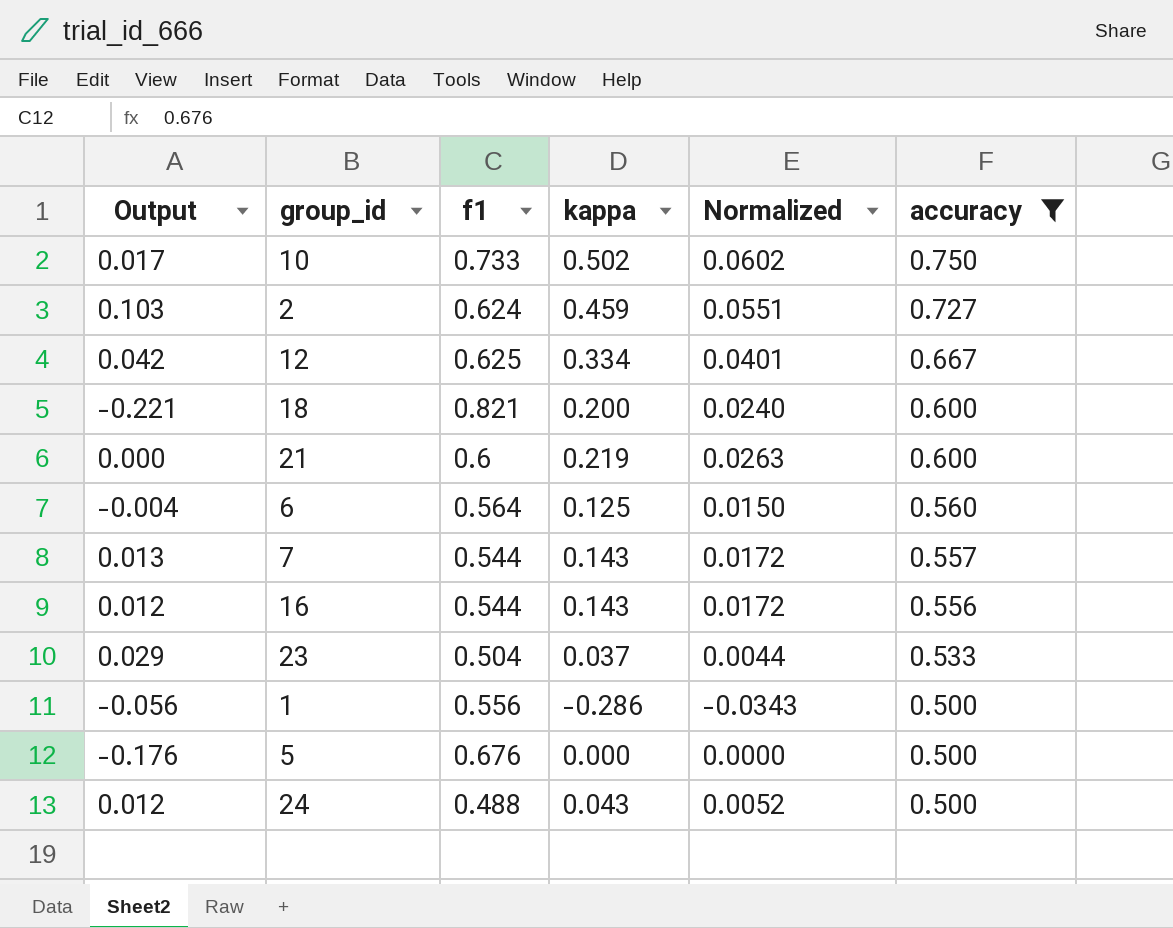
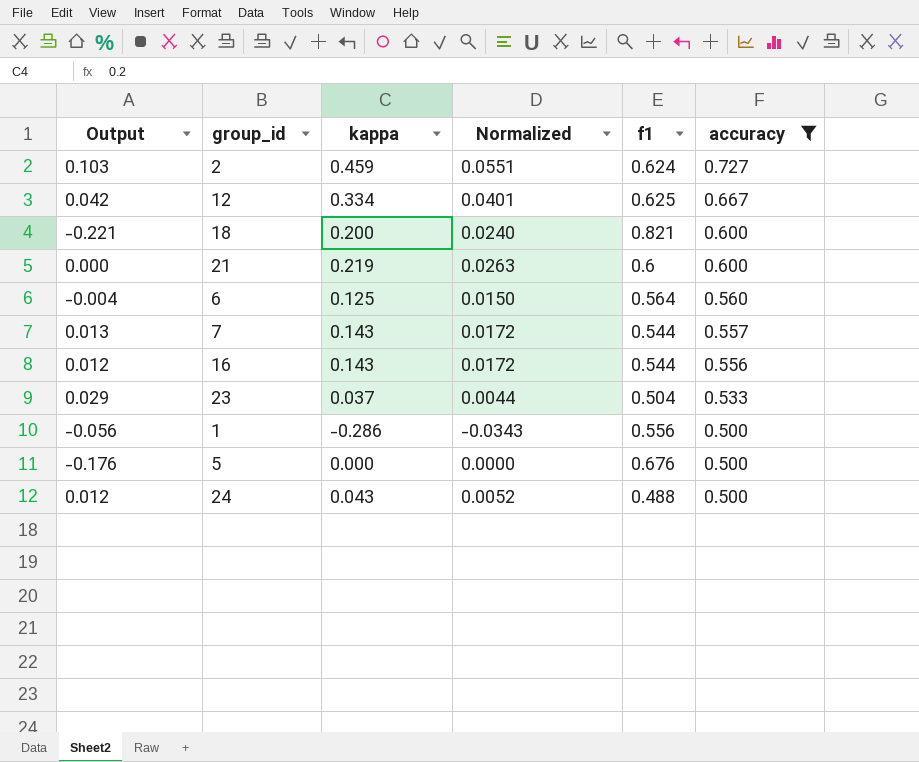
column f1 | position: 3 -> 5
row 10: 0.017 | 0.733 | 0.502 | 0.0602 | 0.750 -> none

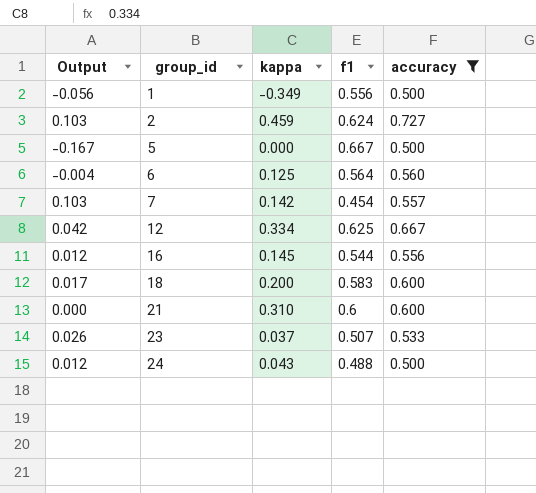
row order: accuracy descending -> group_id ascending
column Normalized | formula: [kappa] * 0.12 -> none
1 | kappa: -0.286 -> -0.349
5 | Output: -0.176 -> -0.167
5 | f1: 0.676 -> 0.667
7 | Output: 0.013 -> 0.103
7 | kappa: 0.143 -> 0.142
7 | f1: 0.544 -> 0.454
16 | kappa: 0.143 -> 0.145
18 | Output: -0.221 -> 0.017
18 | f1: 0.821 -> 0.583
21 | kappa: 0.219 -> 0.310
23 | Output: 0.029 -> 0.026
23 | f1: 0.504 -> 0.507

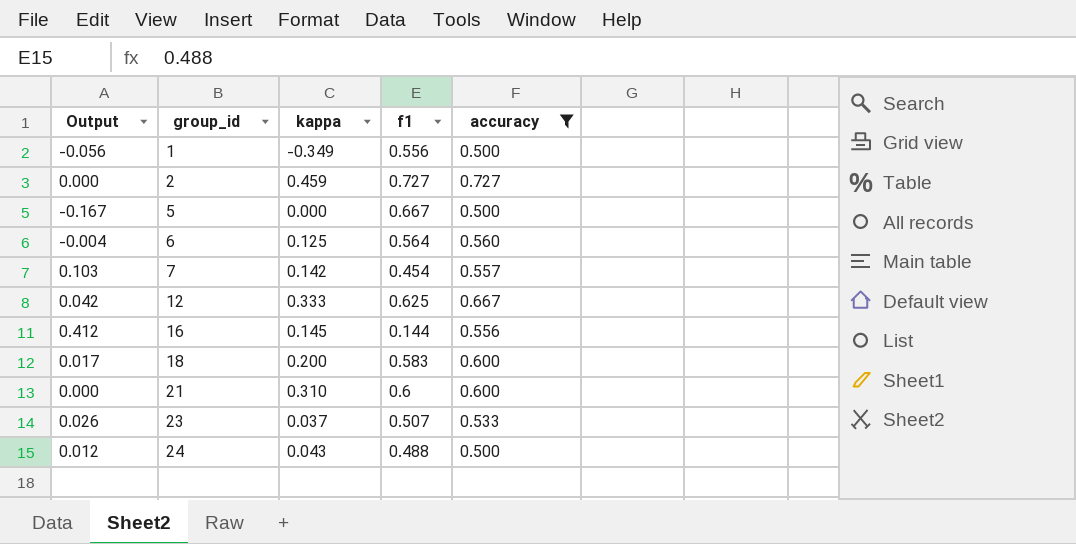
2 | Output: 0.103 -> 0.000
2 | f1: 0.624 -> 0.727
12 | kappa: 0.334 -> 0.333
16 | Output: 0.012 -> 0.412
16 | f1: 0.544 -> 0.144

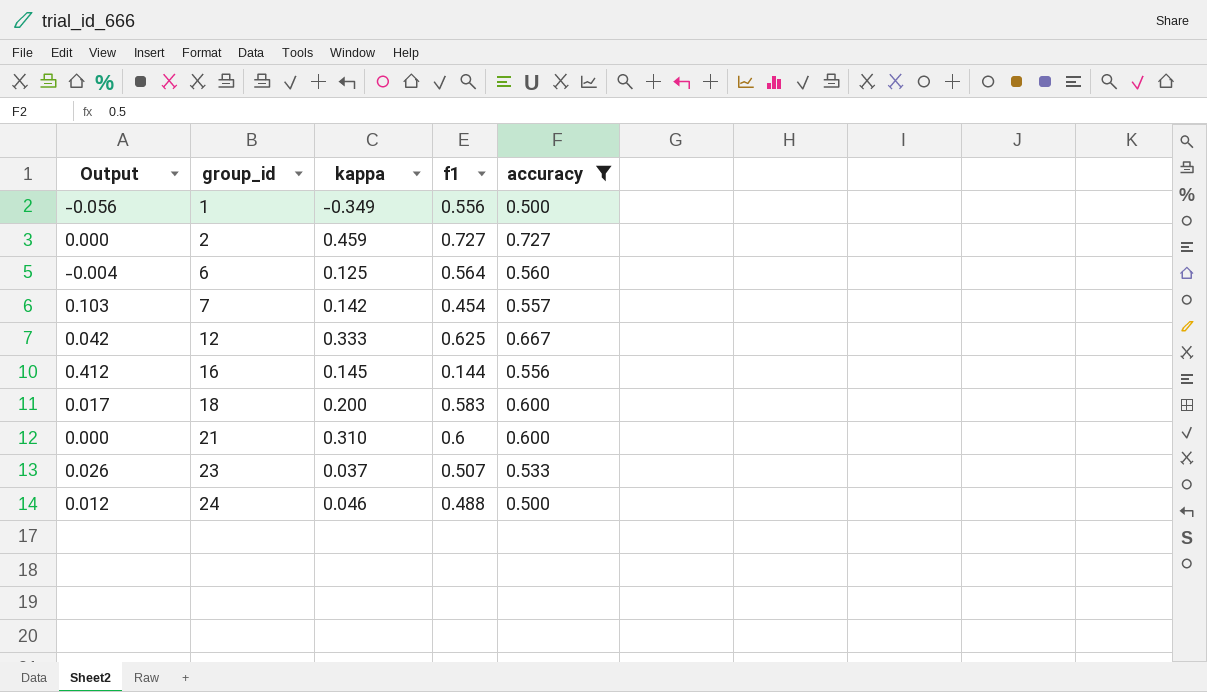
row 5: -0.167 | 0.000 | 0.667 | 0.500 -> none
24 | kappa: 0.043 -> 0.046

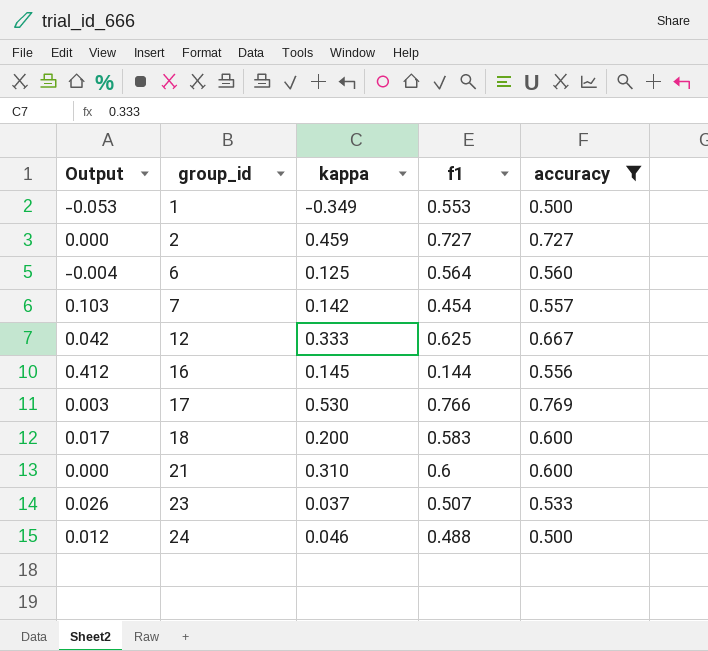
1 | Output: -0.056 -> -0.053
1 | f1: 0.556 -> 0.553
row 17: none -> 0.003 | 0.530 | 0.766 | 0.769

